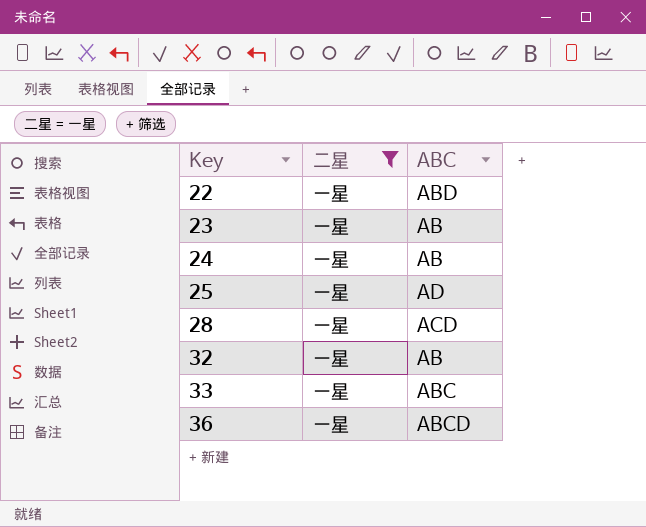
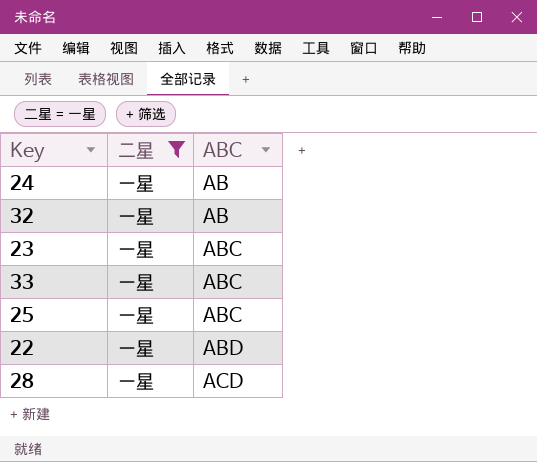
row order: Key ascending -> ABC ascending
row 36: 一星 | ABCD -> none
23 | ABC: AB -> ABC
25 | ABC: AD -> ABC

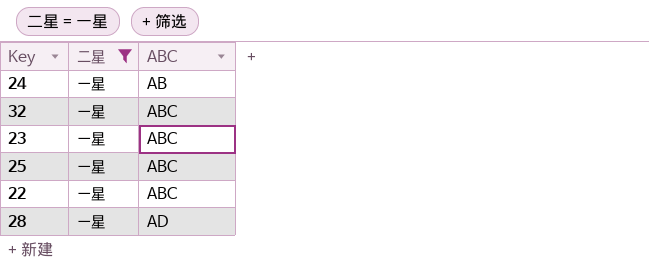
row 33: 一星 | ABC -> none
32 | ABC: AB -> ABC
22 | ABC: ABD -> ABC
28 | ABC: ACD -> AD

